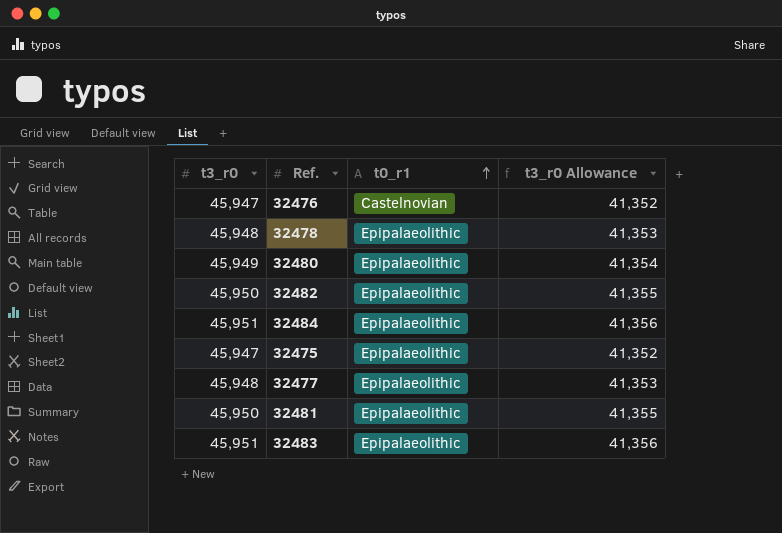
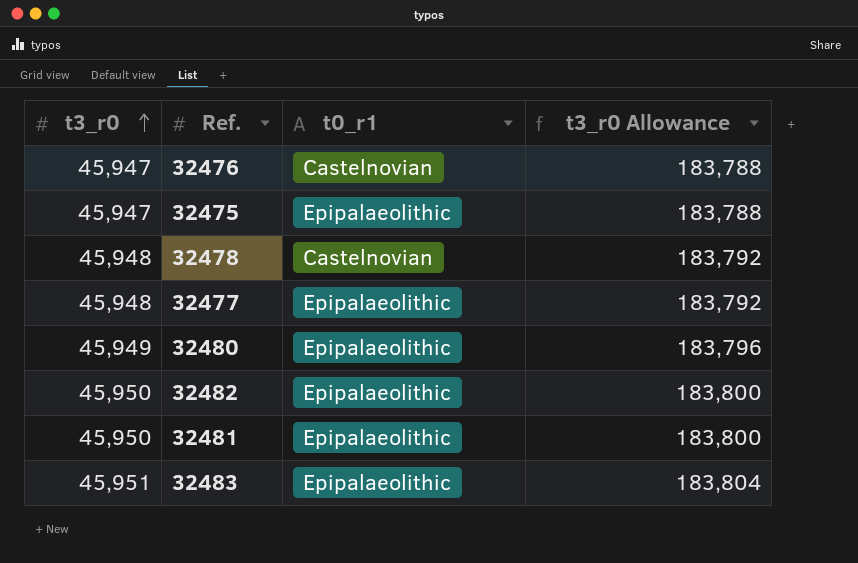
row order: t0_r1 ascending -> t3_r0 ascending
column t3_r0 Allowance | formula: [t3_r0] * 0.9 -> [t3_r0] * 4
row 32484: 45,951 | Epipalaeolithic | 41,356 -> none
32478 | t0_r1: Epipalaeolithic -> Castelnovian

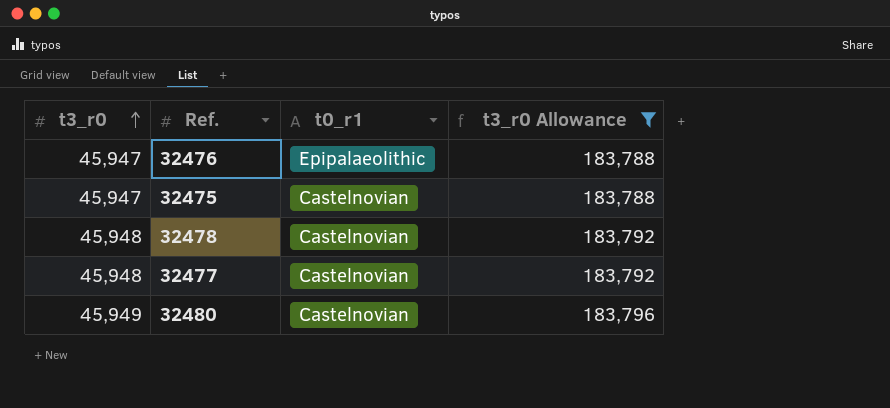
filter: none -> t3_r0 Allowance <= 183,796
32476 | t0_r1: Castelnovian -> Epipalaeolithic
32475 | t0_r1: Epipalaeolithic -> Castelnovian
32477 | t0_r1: Epipalaeolithic -> Castelnovian
32480 | t0_r1: Epipalaeolithic -> Castelnovian

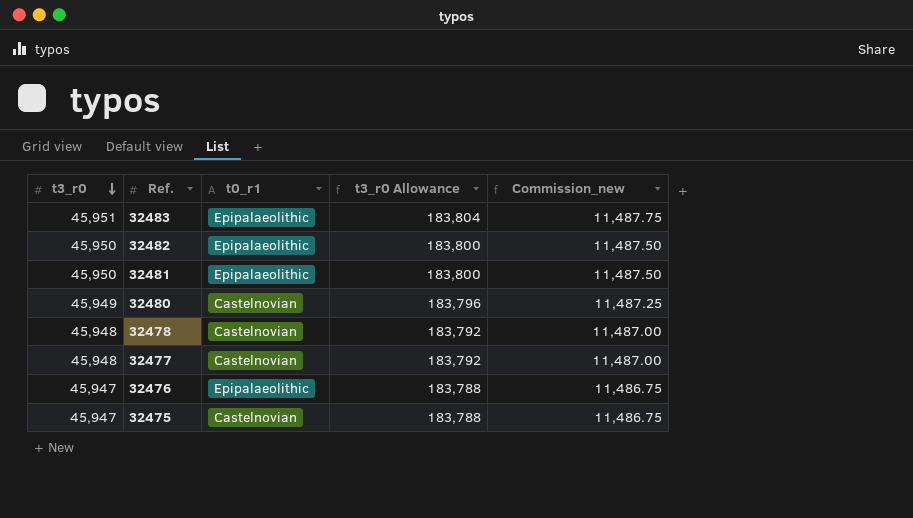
filter: t3_r0 Allowance <= 183,796 -> none
row order: t3_r0 ascending -> t3_r0 descending
column Commission_new | formula: none -> [t3_r0] * 0.25

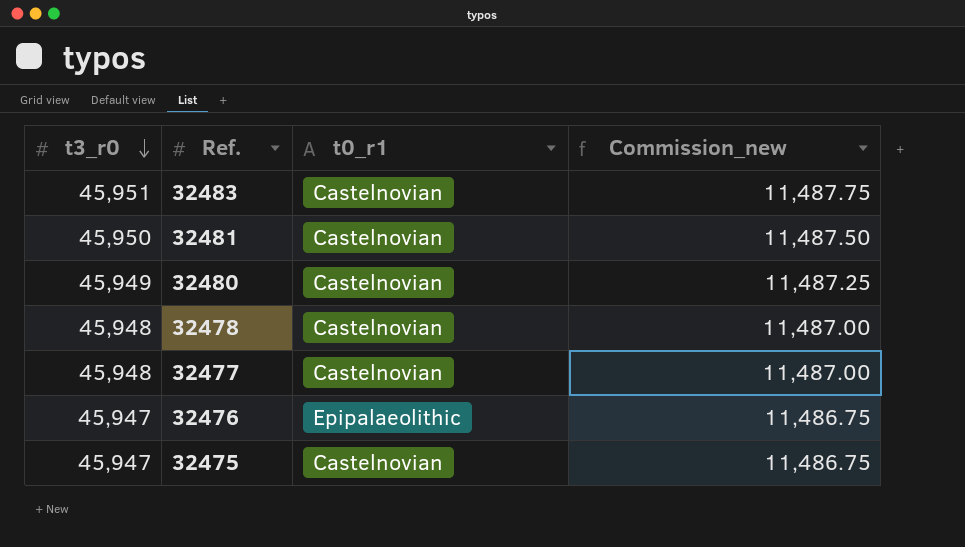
column t3_r0 Allowance | formula: [t3_r0] * 4 -> none
row 32482: 45,950 | Epipalaeolithic | 183,800 | 11,487.50 -> none
32483 | t0_r1: Epipalaeolithic -> Castelnovian
32481 | t0_r1: Epipalaeolithic -> Castelnovian

